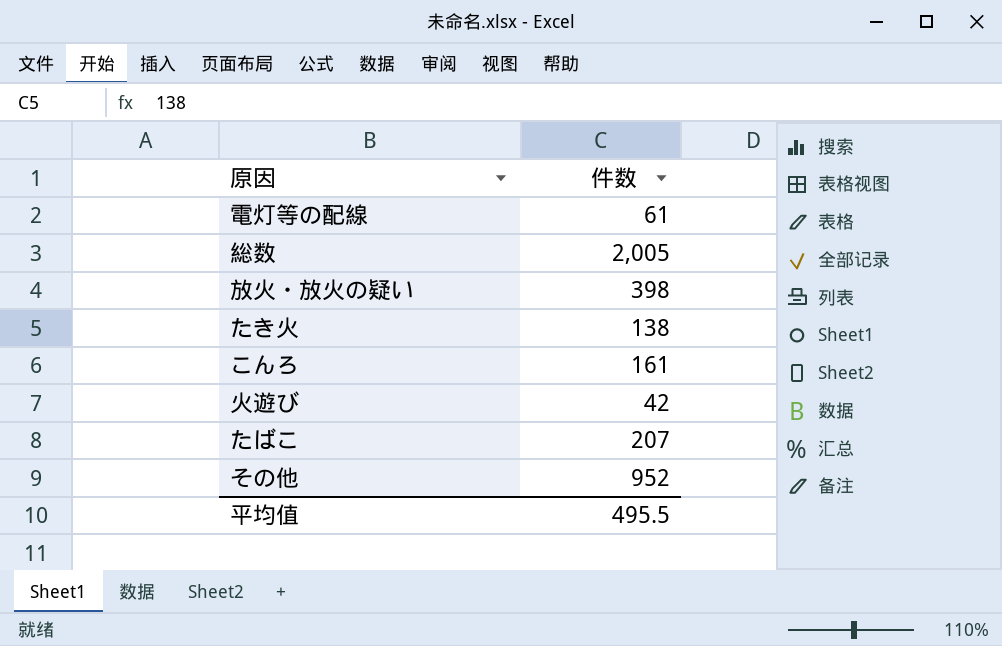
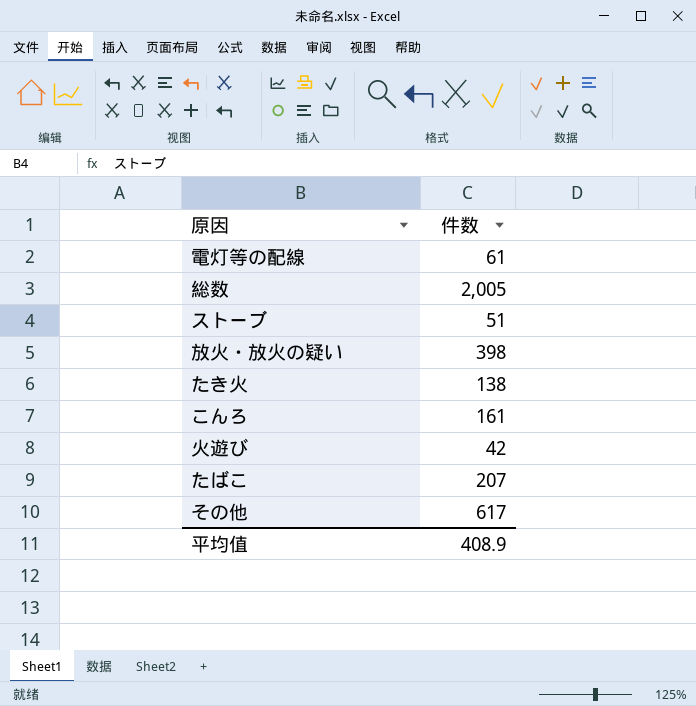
row ストーブ: none -> 51
その他 | 件数: 952 -> 617
平均值 | 件数: 495.5 -> 408.9

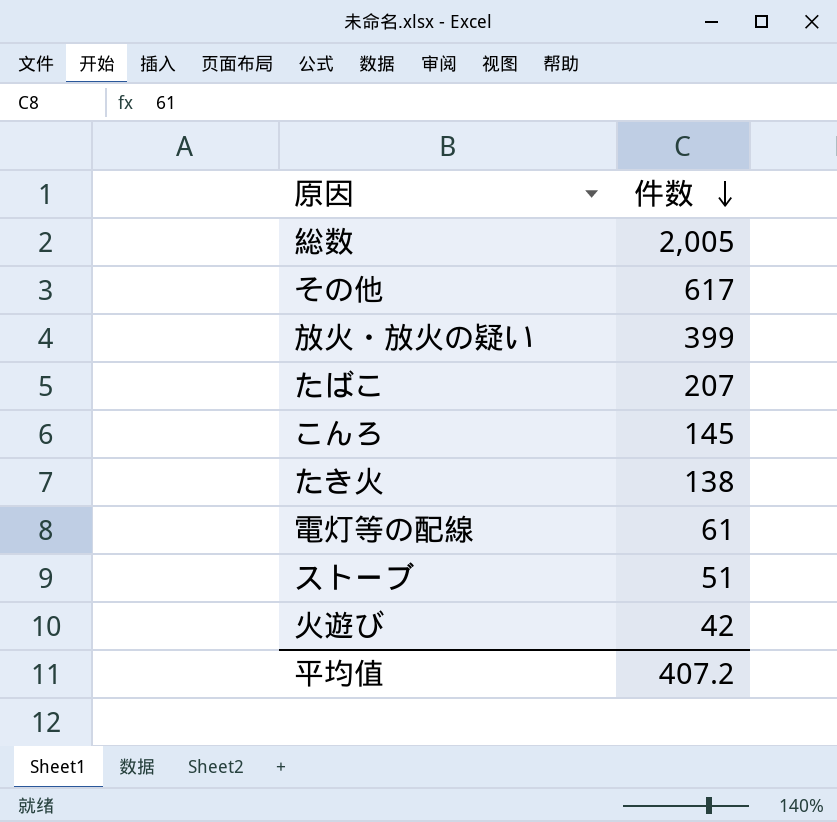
row order: none -> 件数 descending
放火・放火の疑い | 件数: 398 -> 399
こんろ | 件数: 161 -> 145
平均值 | 件数: 408.9 -> 407.2

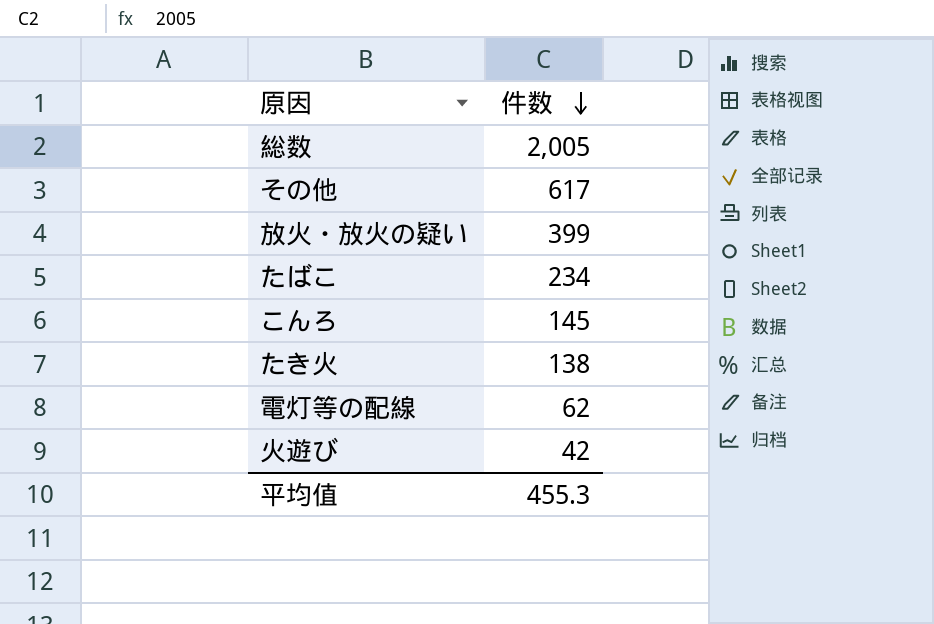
row ストーブ: 51 -> none
たばこ | 件数: 207 -> 234
電灯等の配線 | 件数: 61 -> 62
平均值 | 件数: 407.2 -> 455.3

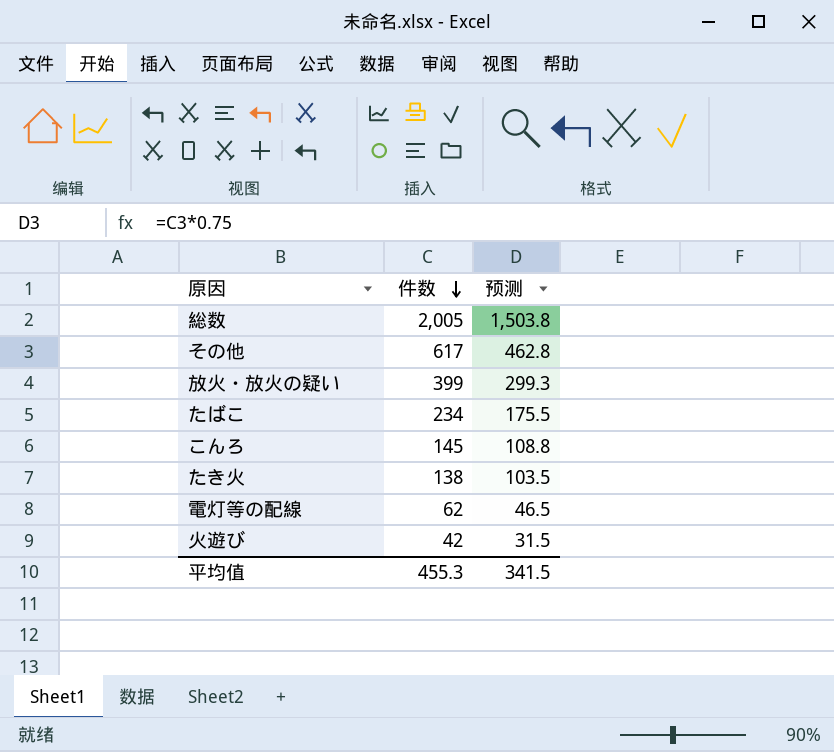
column 预测 | formula: none -> [件数] * 0.75

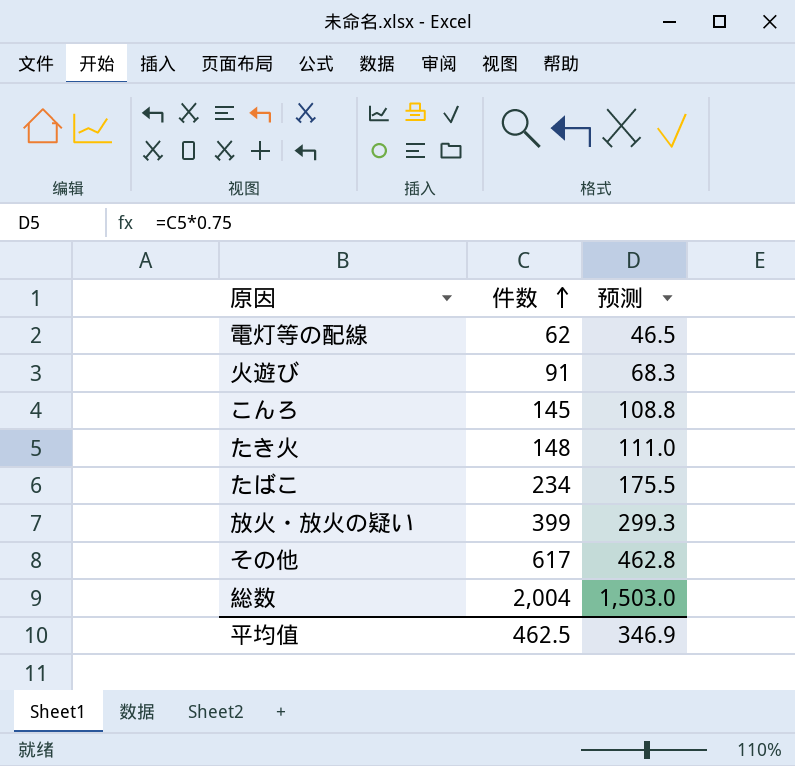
row order: 件数 descending -> 件数 ascending
火遊び | 件数: 42 -> 91
火遊び | 预测: 31.5 -> 68.3
たき火 | 件数: 138 -> 148
たき火 | 预测: 103.5 -> 111.0
総数 | 件数: 2,005 -> 2,004
総数 | 预测: 1,503.8 -> 1,503.0
平均值 | 件数: 455.3 -> 462.5
平均值 | 预测: 341.5 -> 346.9

